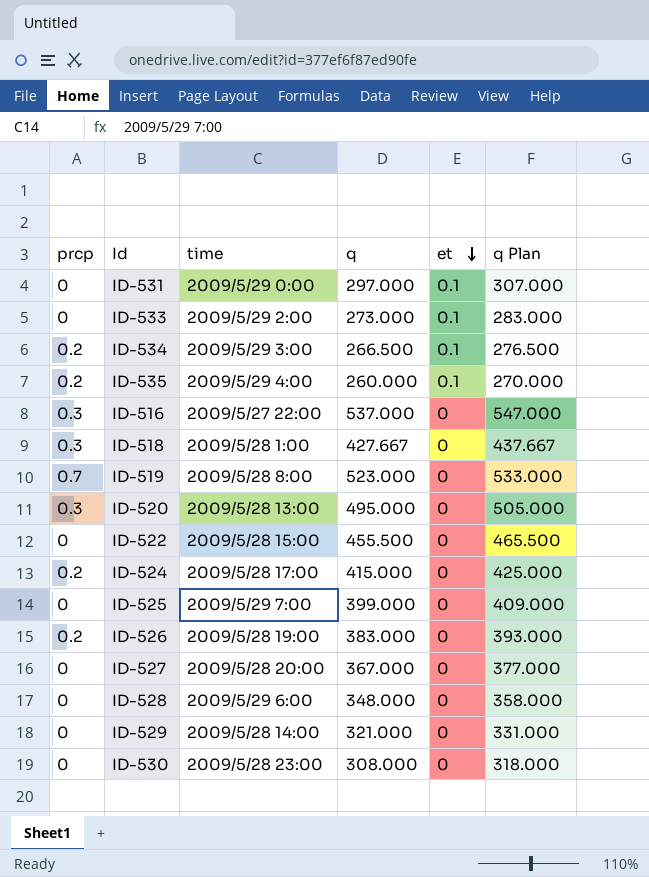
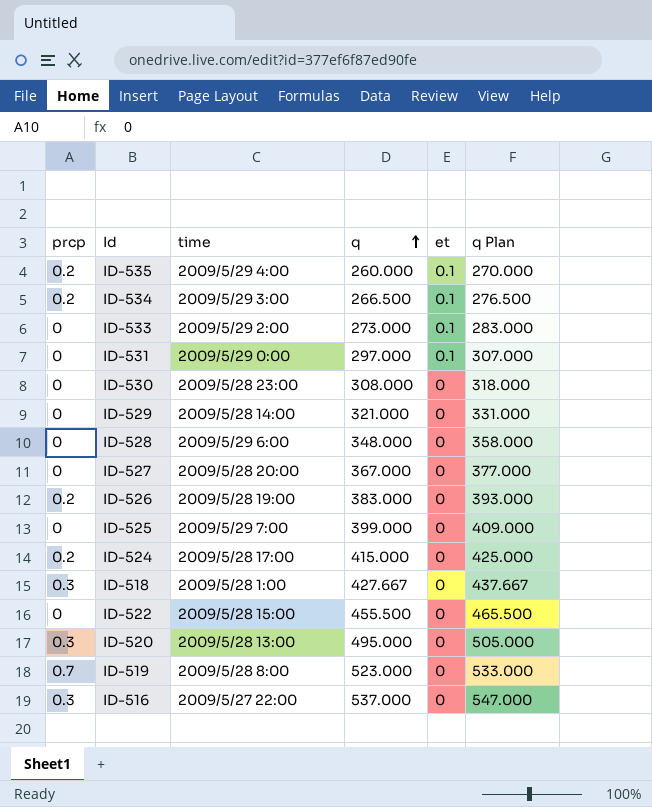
row order: et descending -> q ascending

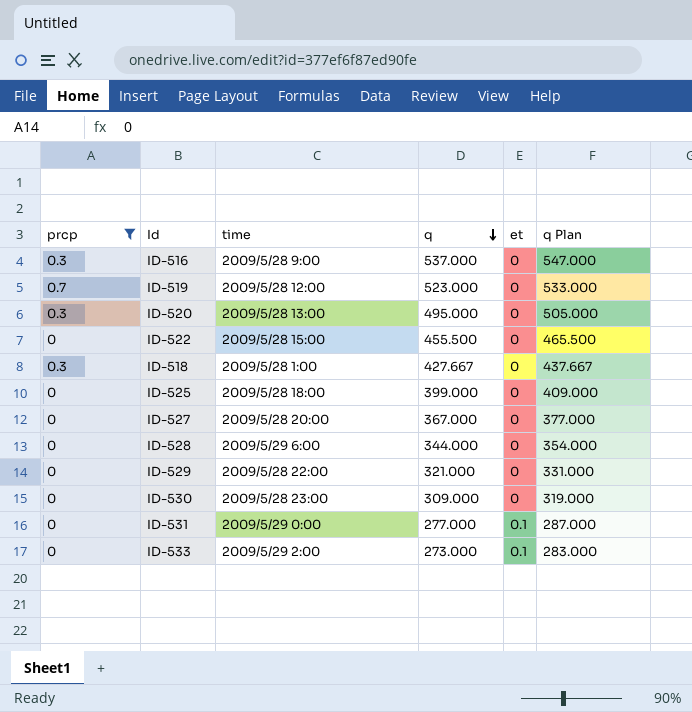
filter: none -> prcp != 0.2
row order: q ascending -> q descending
ID-516 | time: 2009/5/27 22:00 -> 2009/5/28 9:00
ID-519 | time: 2009/5/28 8:00 -> 2009/5/28 12:00
ID-525 | time: 2009/5/29 7:00 -> 2009/5/28 18:00
ID-528 | q: 348.000 -> 344.000
ID-528 | q Plan: 358.000 -> 354.000
ID-529 | time: 2009/5/28 14:00 -> 2009/5/28 22:00
ID-530 | q: 308.000 -> 309.000
ID-530 | q Plan: 318.000 -> 319.000
ID-531 | q: 297.000 -> 277.000
ID-531 | q Plan: 307.000 -> 287.000

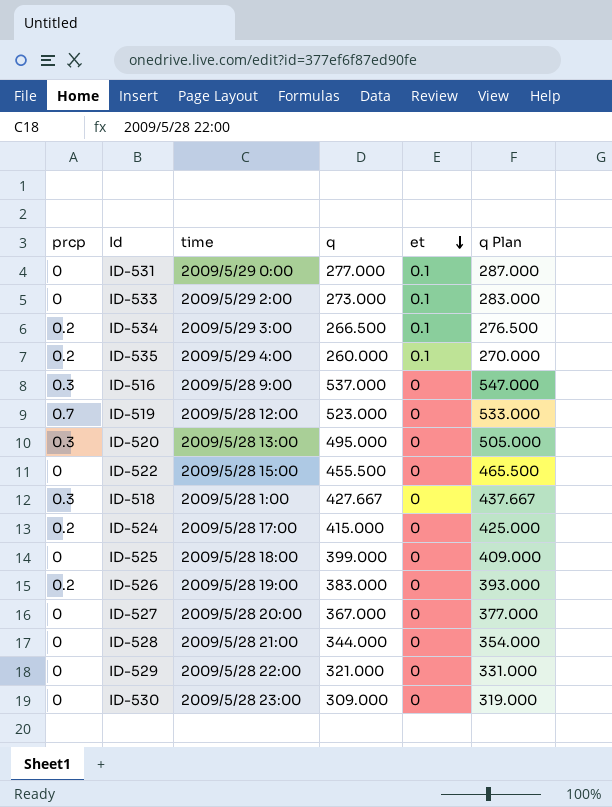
filter: prcp != 0.2 -> none
row order: q descending -> et descending
ID-528 | time: 2009/5/29 6:00 -> 2009/5/28 21:00

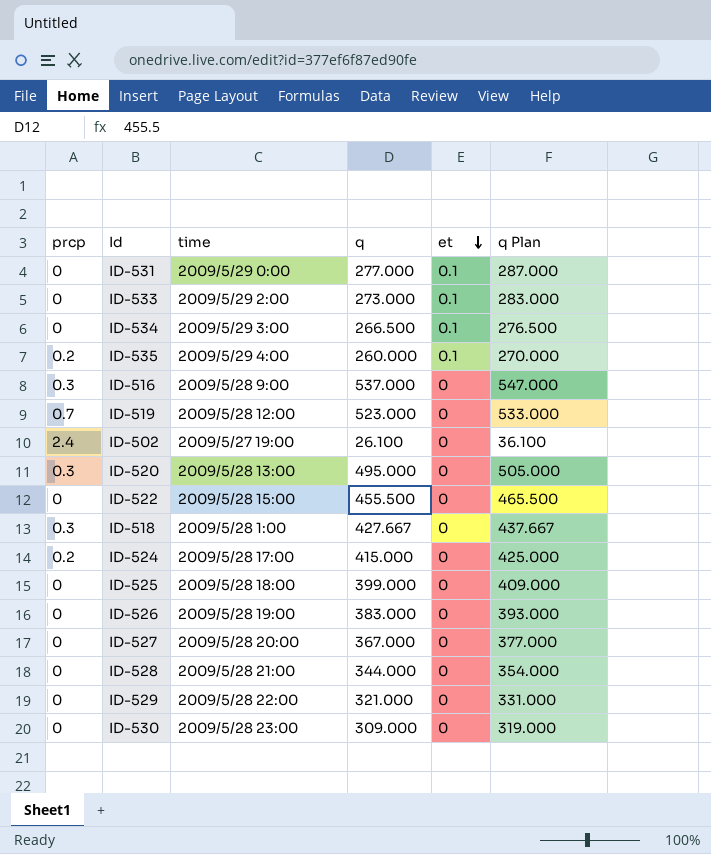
ID-534 | prcp: 0.2 -> 0
row ID-502: none -> 2.4 | 2009/5/27 19:00 | 26.100 | 0 | 36.100
ID-526 | prcp: 0.2 -> 0

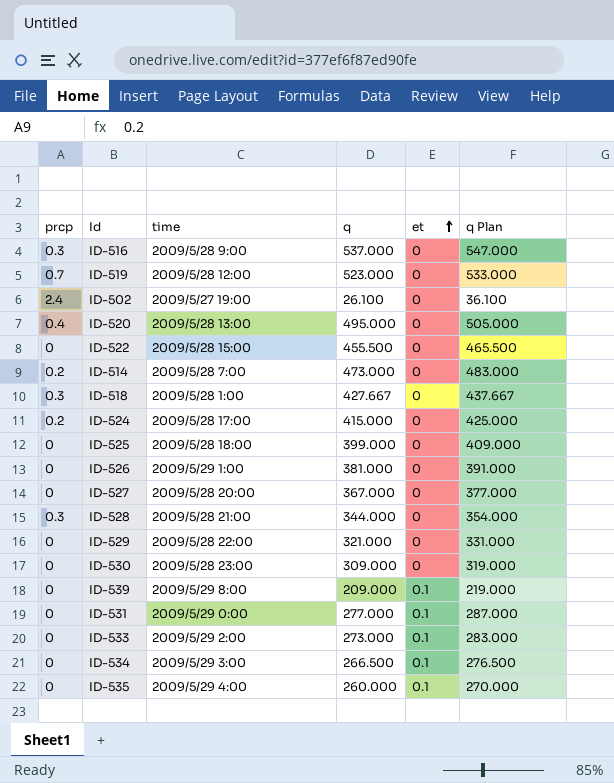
row order: et descending -> et ascending
ID-520 | prcp: 0.3 -> 0.4
row ID-514: none -> 0.2 | 2009/5/28 7:00 | 473.000 | 0 | 483.000
ID-526 | time: 2009/5/28 19:00 -> 2009/5/29 1:00
ID-526 | q: 383.000 -> 381.000
ID-526 | q Plan: 393.000 -> 391.000
ID-528 | prcp: 0 -> 0.3
row ID-539: none -> 0 | 2009/5/29 8:00 | 209.000 | 0.1 | 219.000
ID-535 | prcp: 0.2 -> 0

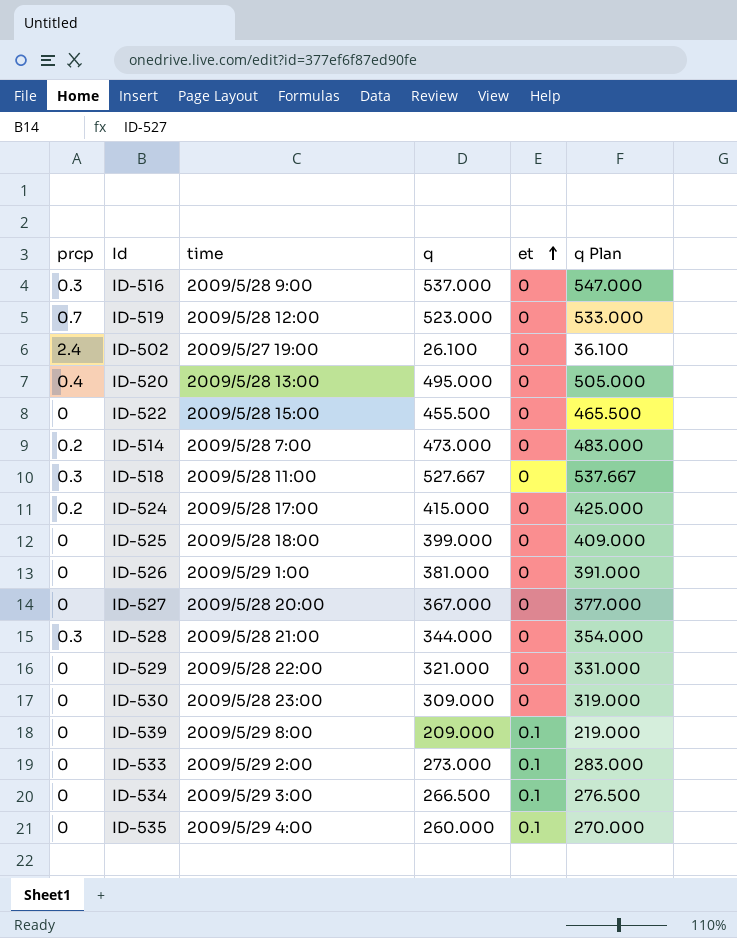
row ID-531: 0 | 2009/5/29 0:00 | 277.000 | 0.1 | 287.000 -> none
ID-518 | time: 2009/5/28 1:00 -> 2009/5/28 11:00
ID-518 | q: 427.667 -> 527.667
ID-518 | q Plan: 437.667 -> 537.667

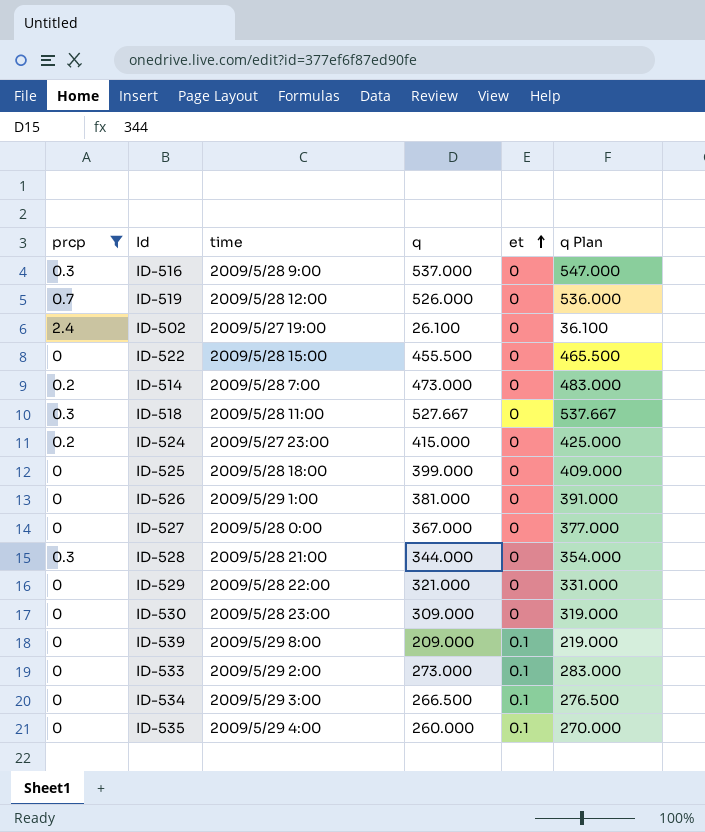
filter: none -> prcp != 0.4
ID-519 | q: 523.000 -> 526.000
ID-519 | q Plan: 533.000 -> 536.000
ID-524 | time: 2009/5/28 17:00 -> 2009/5/27 23:00
ID-527 | time: 2009/5/28 20:00 -> 2009/5/28 0:00

